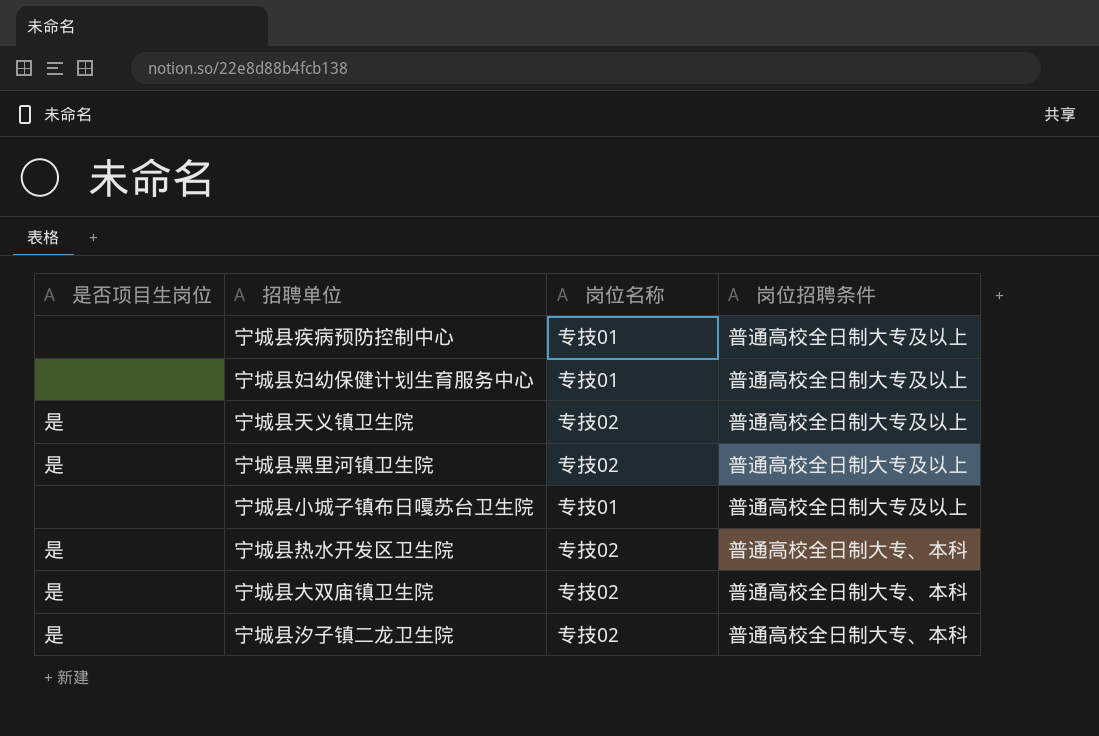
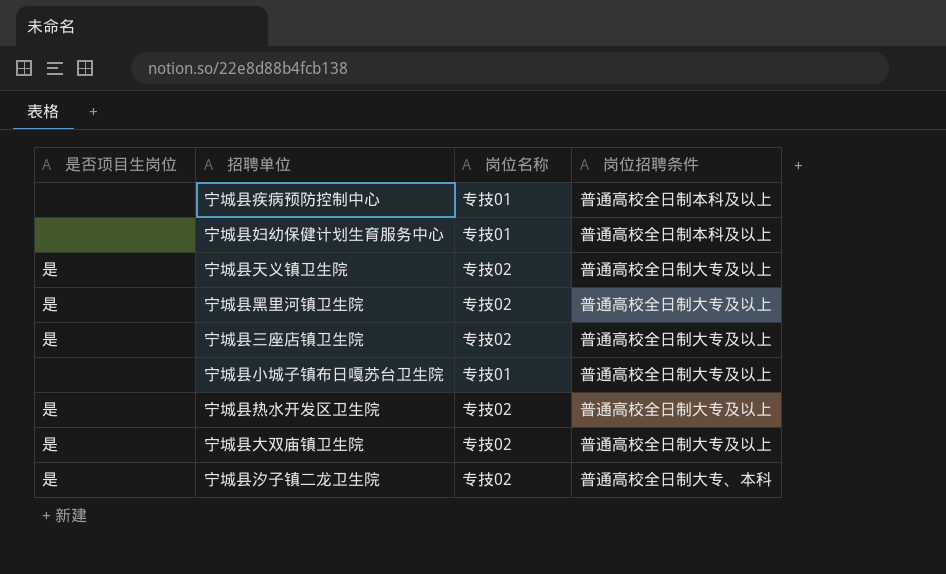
宁城县疾病预防控制中心 | 岗位招聘条件: 普通高校全日制大专及以上 -> 普通高校全日制本科及以上
宁城县妇幼保健计划生育服务中心 | 岗位招聘条件: 普通高校全日制大专及以上 -> 普通高校全日制本科及以上
row 宁城县三座店镇卫生院: none -> 是 | 专技02 | 普通高校全日制大专及以上
宁城县热水开发区卫生院 | 岗位招聘条件: 普通高校全日制大专、本科 -> 普通高校全日制大专及以上
宁城县大双庙镇卫生院 | 岗位招聘条件: 普通高校全日制大专、本科 -> 普通高校全日制大专及以上

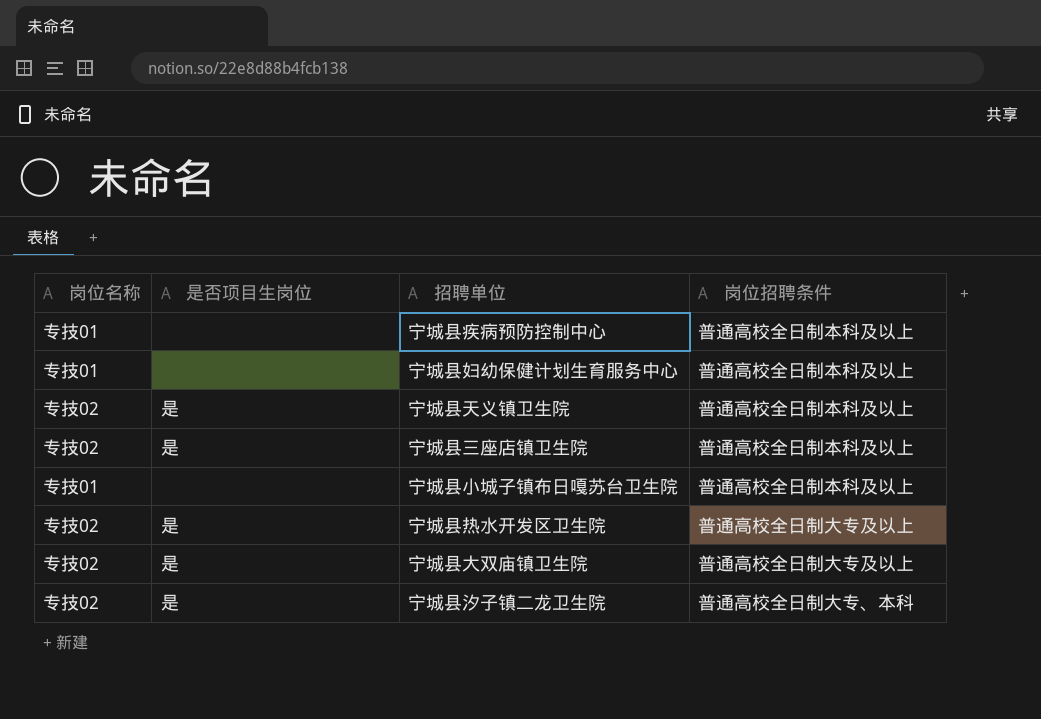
column 岗位名称 | position: 3 -> 1
row 宁城县黑里河镇卫生院: 是 | 专技02 | 普通高校全日制大专及以上 -> none
宁城县天义镇卫生院 | 岗位招聘条件: 普通高校全日制大专及以上 -> 普通高校全日制本科及以上
宁城县三座店镇卫生院 | 岗位招聘条件: 普通高校全日制大专及以上 -> 普通高校全日制本科及以上
宁城县小城子镇布日嘎苏台卫生院 | 岗位招聘条件: 普通高校全日制大专及以上 -> 普通高校全日制本科及以上

